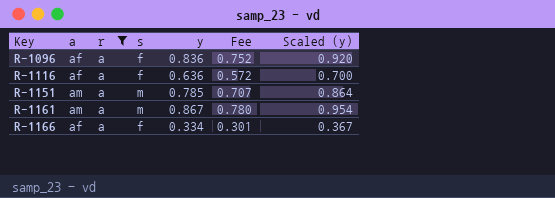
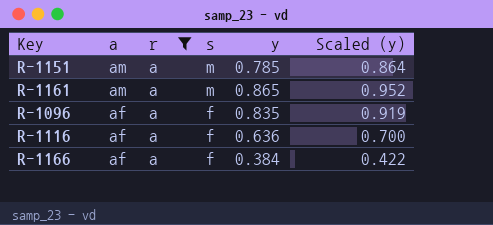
row order: Key ascending -> a descending
column Fee | formula: [y] * 0.9 -> none
R-1161 | y: 0.867 -> 0.865
R-1161 | Scaled (y): 0.954 -> 0.952
R-1096 | y: 0.836 -> 0.835
R-1096 | Scaled (y): 0.920 -> 0.919
R-1166 | y: 0.334 -> 0.384
R-1166 | Scaled (y): 0.367 -> 0.422

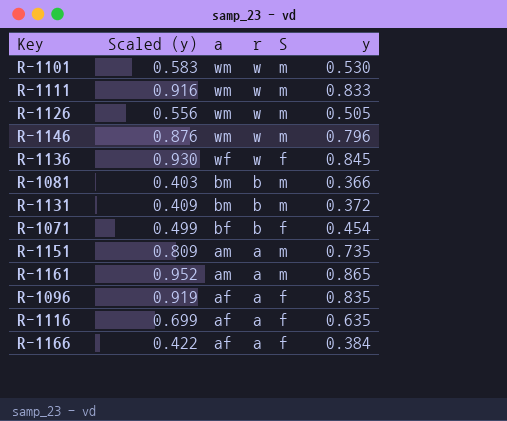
filter: r = a -> none
column Scaled (y) | position: 6 -> 2
column name: s -> S
R-1151 | Scaled (y): 0.864 -> 0.809
R-1151 | y: 0.785 -> 0.735
R-1116 | Scaled (y): 0.700 -> 0.699
R-1116 | y: 0.636 -> 0.635

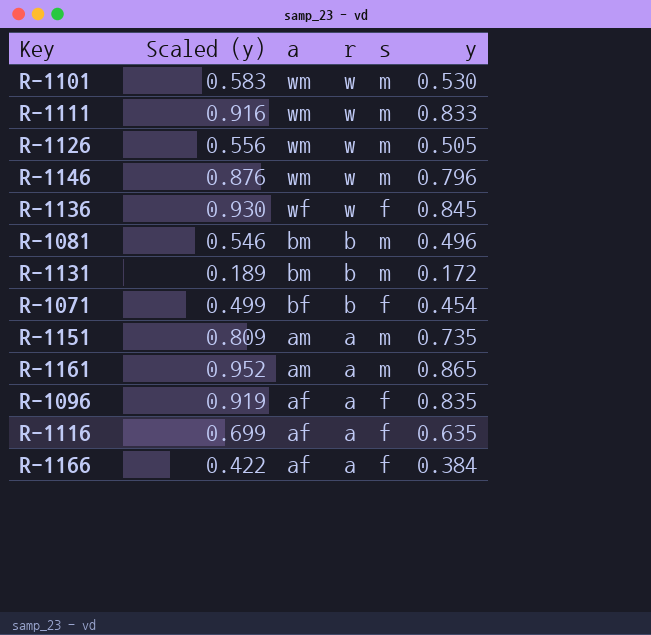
column name: S -> s
R-1081 | Scaled (y): 0.403 -> 0.546
R-1081 | y: 0.366 -> 0.496
R-1131 | Scaled (y): 0.409 -> 0.189
R-1131 | y: 0.372 -> 0.172

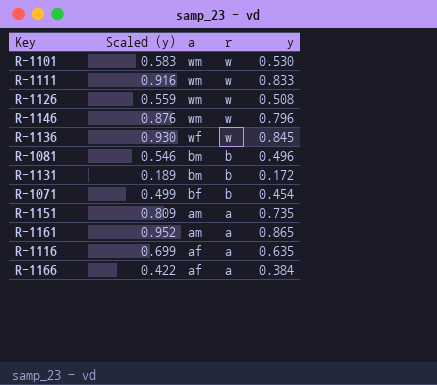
column s | position: 5 -> none
row R-1096: 0.919 | af | a | f | 0.835 -> none
R-1126 | Scaled (y): 0.556 -> 0.559
R-1126 | y: 0.505 -> 0.508

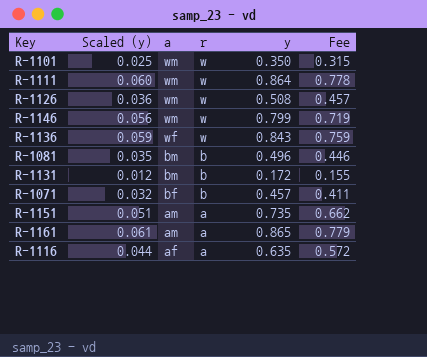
column Scaled (y) | formula: [y] * 1.1 -> [y] * 0.07
column Fee | formula: none -> [y] * 0.9
row R-1166: 0.422 | af | a | 0.384 -> none
R-1101 | y: 0.530 -> 0.350
R-1111 | y: 0.833 -> 0.864
R-1146 | y: 0.796 -> 0.799
R-1136 | y: 0.845 -> 0.843
R-1071 | y: 0.454 -> 0.457

